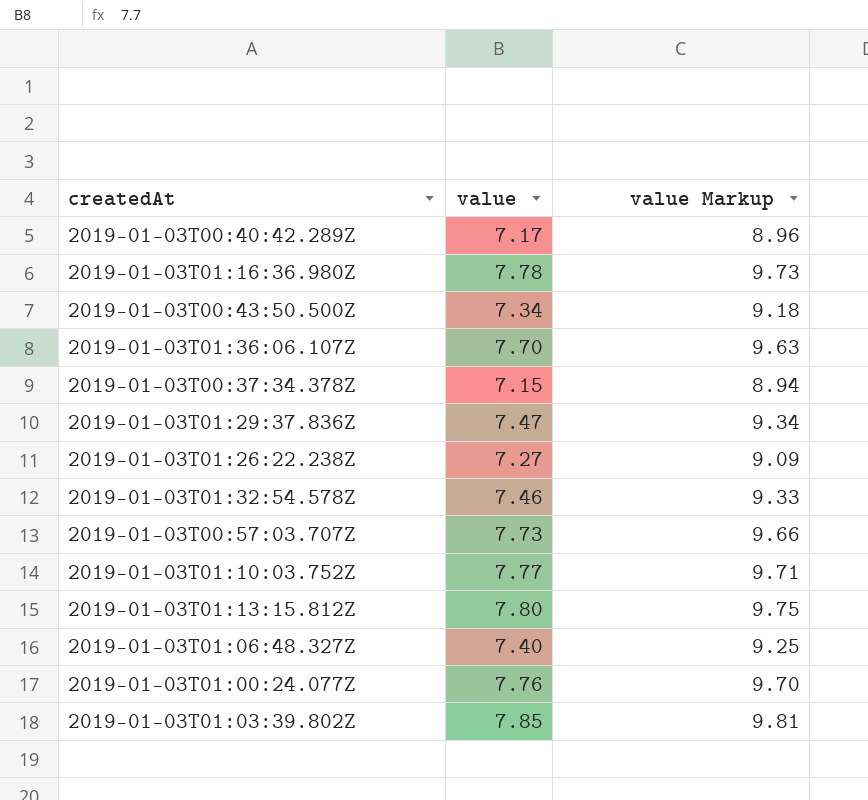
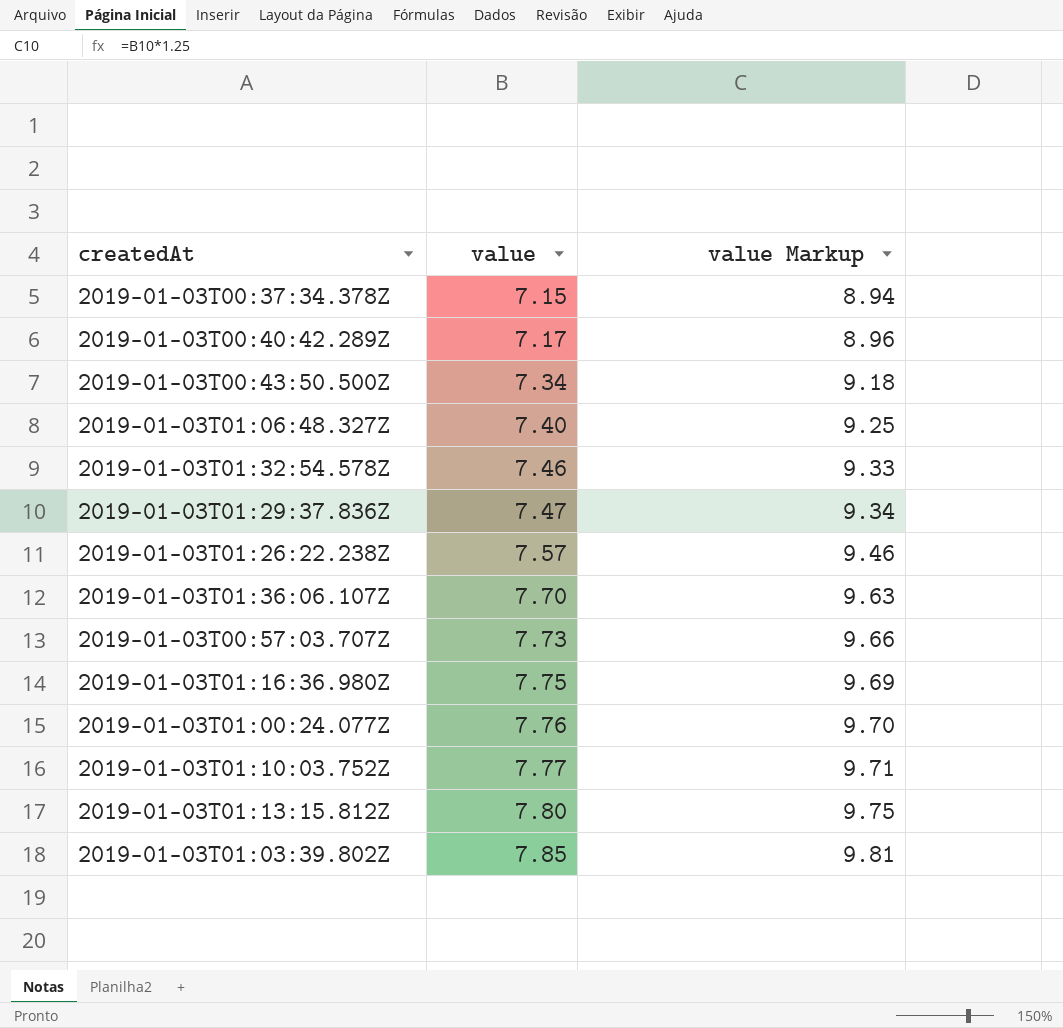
row order: none -> value ascending
2019-01-03T01:26:22.238Z | value: 7.27 -> 7.57
2019-01-03T01:26:22.238Z | value Markup: 9.09 -> 9.46
2019-01-03T01:16:36.980Z | value: 7.78 -> 7.75
2019-01-03T01:16:36.980Z | value Markup: 9.73 -> 9.69

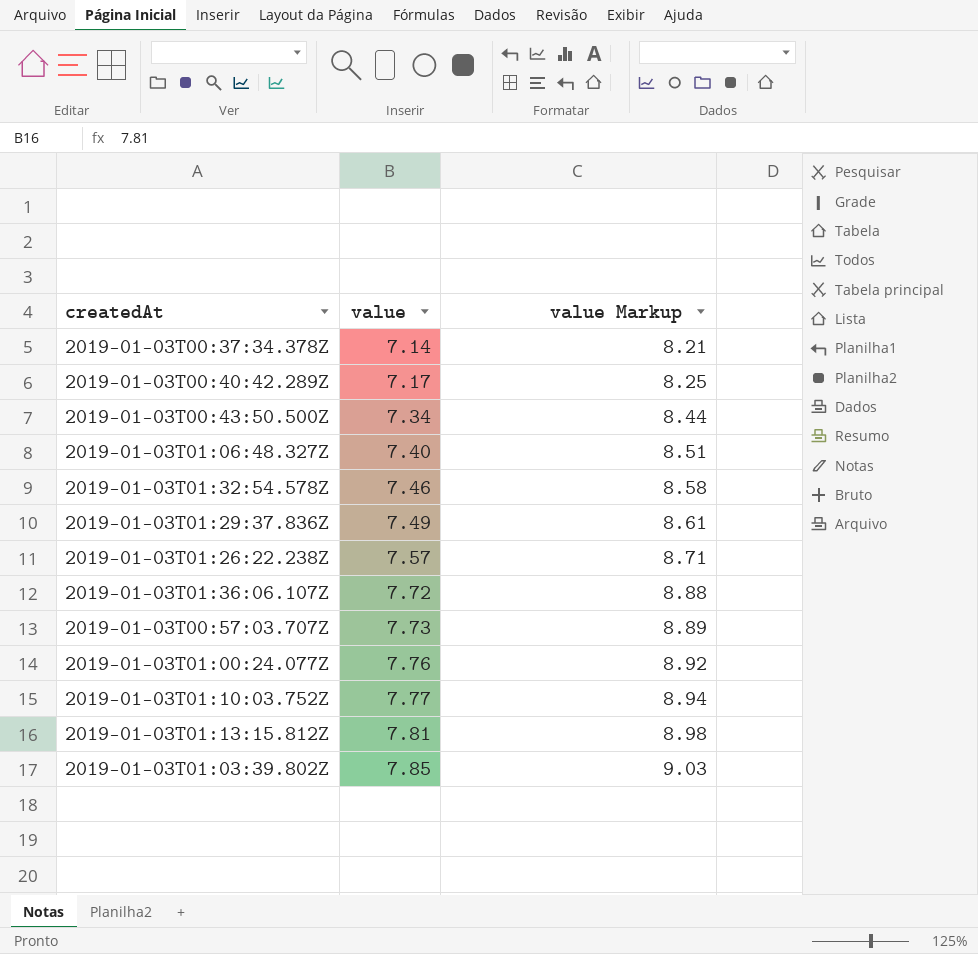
column value Markup | formula: [value] * 1.25 -> [value] * 1.15
row 2019-01-03T01:16:36.980Z: 7.75 | 9.69 -> none
2019-01-03T00:37:34.378Z | value: 7.15 -> 7.14
2019-01-03T01:29:37.836Z | value: 7.47 -> 7.49
2019-01-03T01:36:06.107Z | value: 7.70 -> 7.72
2019-01-03T01:13:15.812Z | value: 7.80 -> 7.81

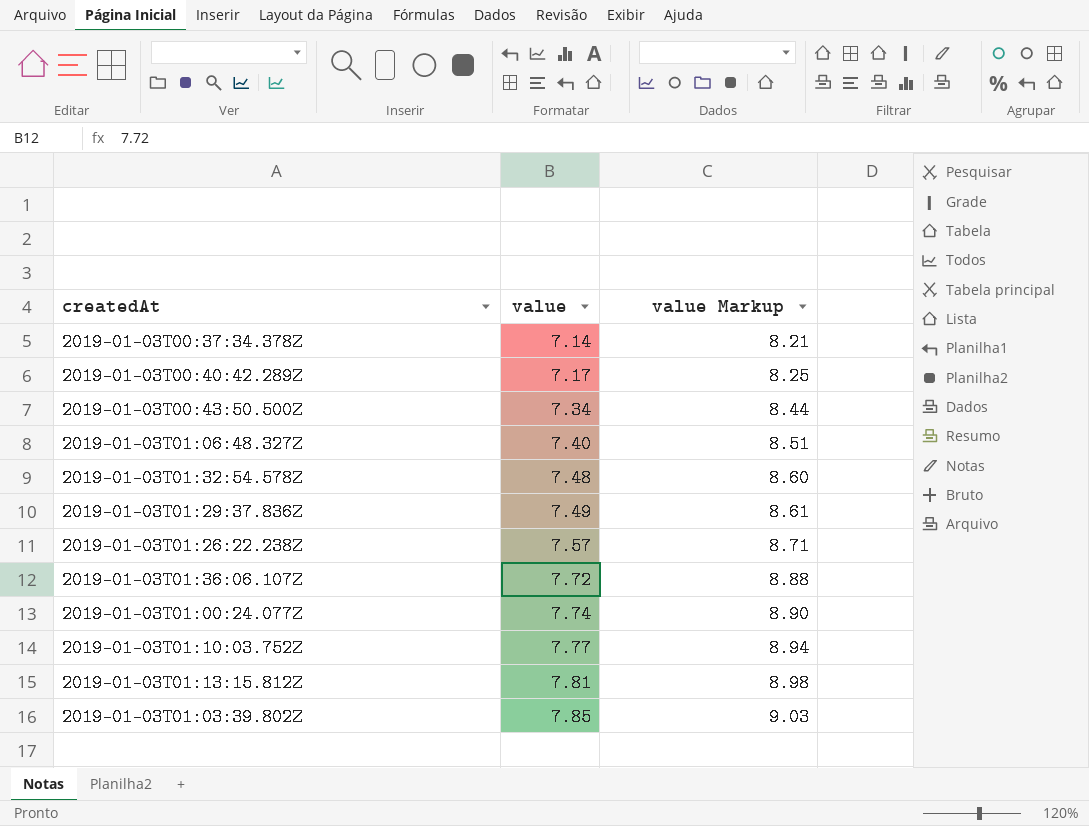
row 2019-01-03T00:57:03.707Z: 7.73 | 8.89 -> none
2019-01-03T01:32:54.578Z | value: 7.46 -> 7.48
2019-01-03T01:32:54.578Z | value Markup: 8.58 -> 8.60
2019-01-03T01:00:24.077Z | value: 7.76 -> 7.74
2019-01-03T01:00:24.077Z | value Markup: 8.92 -> 8.90

